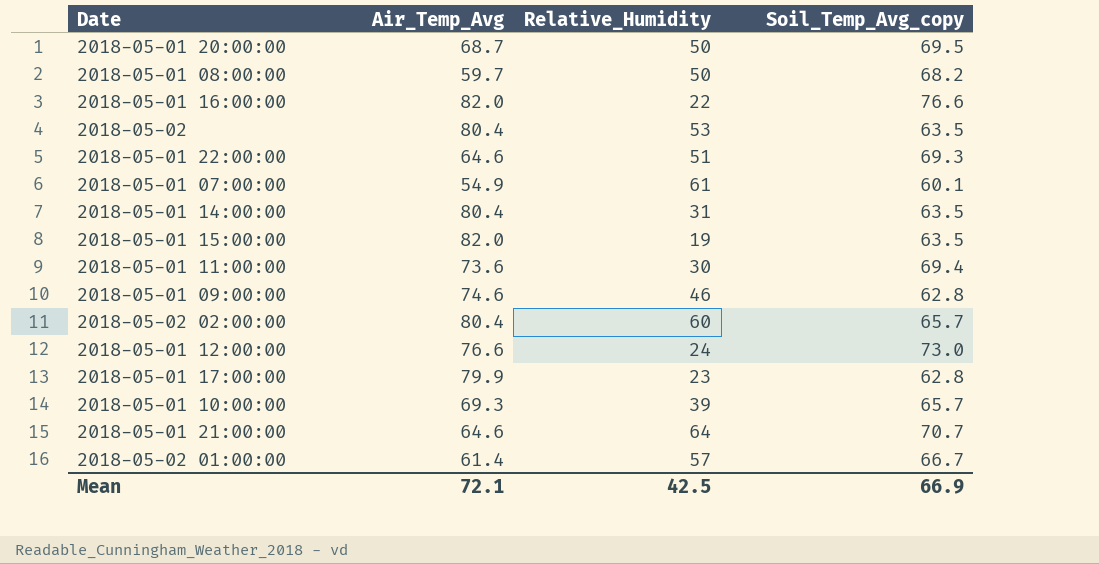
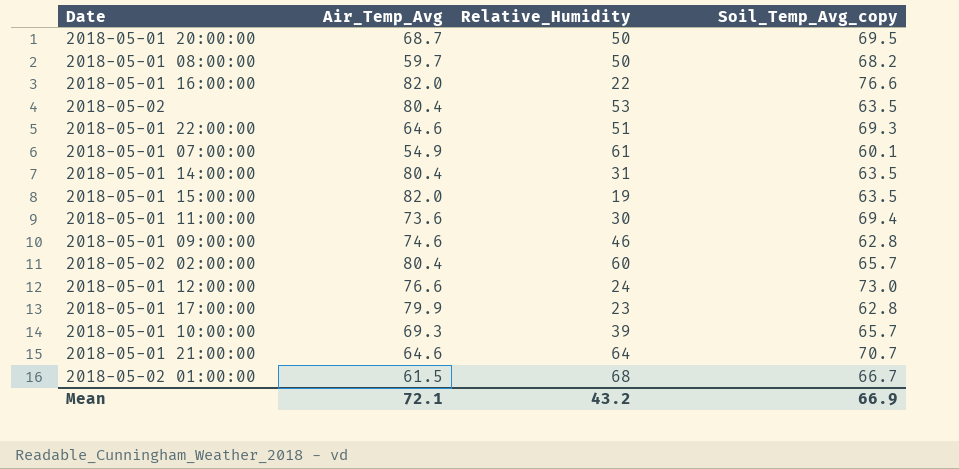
2018-05-02 01:00:00 | Air_Temp_Avg: 61.4 -> 61.5
2018-05-02 01:00:00 | Relative_Humidity: 57 -> 68
Mean | Relative_Humidity: 42.5 -> 43.2

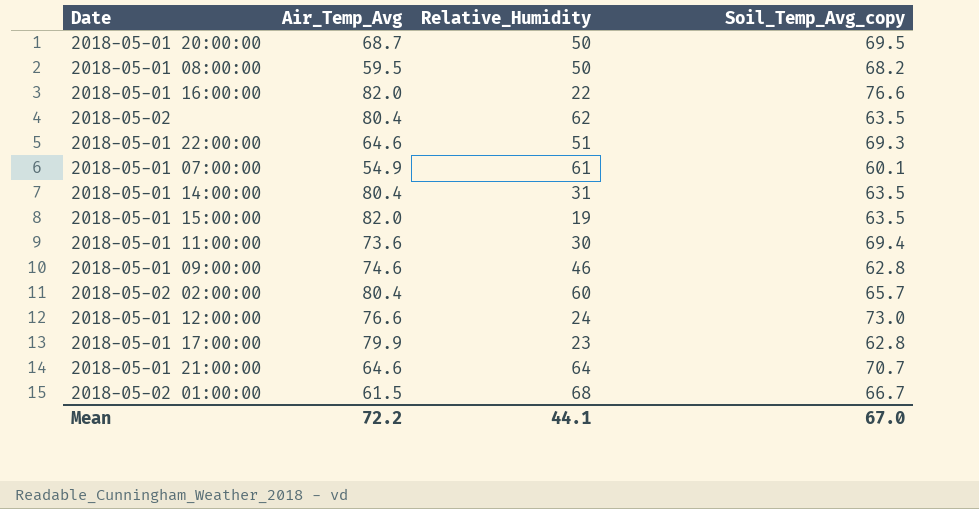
row 2018-05-01 10:00:00: 69.3 | 39 | 65.7 -> none
2018-05-01 08:00:00 | Air_Temp_Avg: 59.7 -> 59.5
2018-05-02 | Relative_Humidity: 53 -> 62
Mean | Air_Temp_Avg: 72.1 -> 72.2
Mean | Relative_Humidity: 43.2 -> 44.1
Mean | Soil_Temp_Avg_copy: 66.9 -> 67.0

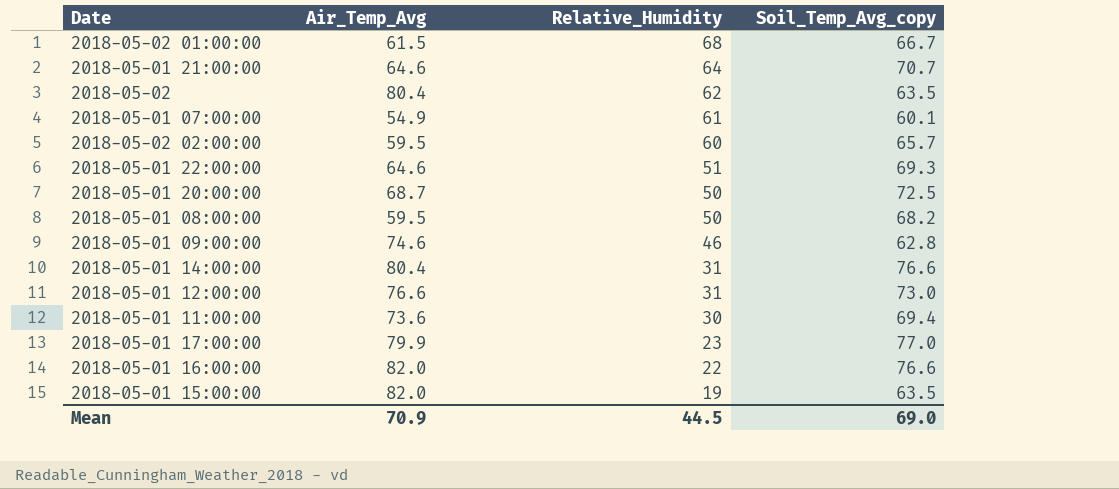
row order: none -> Relative_Humidity descending
2018-05-02 02:00:00 | Air_Temp_Avg: 80.4 -> 59.5
2018-05-01 20:00:00 | Soil_Temp_Avg_copy: 69.5 -> 72.5
2018-05-01 14:00:00 | Soil_Temp_Avg_copy: 63.5 -> 76.6
2018-05-01 12:00:00 | Relative_Humidity: 24 -> 31
2018-05-01 17:00:00 | Soil_Temp_Avg_copy: 62.8 -> 77.0
Mean | Air_Temp_Avg: 72.2 -> 70.9
Mean | Relative_Humidity: 44.1 -> 44.5
Mean | Soil_Temp_Avg_copy: 67.0 -> 69.0

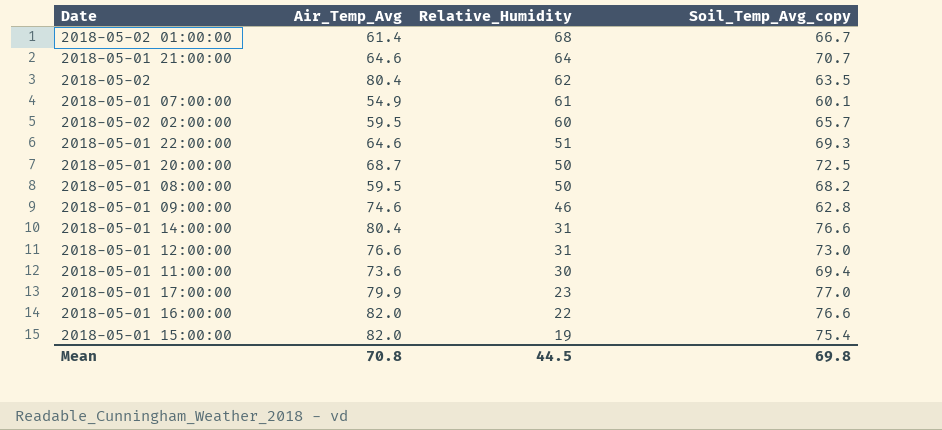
2018-05-02 01:00:00 | Air_Temp_Avg: 61.5 -> 61.4
2018-05-01 15:00:00 | Soil_Temp_Avg_copy: 63.5 -> 75.4
Mean | Air_Temp_Avg: 70.9 -> 70.8
Mean | Soil_Temp_Avg_copy: 69.0 -> 69.8

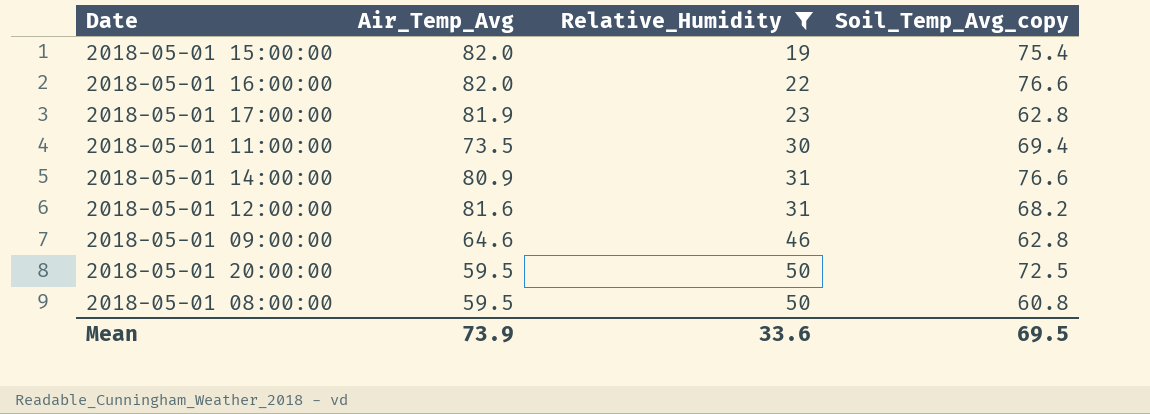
filter: none -> Relative_Humidity <= 50
row order: Relative_Humidity descending -> Relative_Humidity ascending
2018-05-01 17:00:00 | Air_Temp_Avg: 79.9 -> 81.9
2018-05-01 17:00:00 | Soil_Temp_Avg_copy: 77.0 -> 62.8
2018-05-01 11:00:00 | Air_Temp_Avg: 73.6 -> 73.5
2018-05-01 14:00:00 | Air_Temp_Avg: 80.4 -> 80.9
2018-05-01 12:00:00 | Air_Temp_Avg: 76.6 -> 81.6
2018-05-01 12:00:00 | Soil_Temp_Avg_copy: 73.0 -> 68.2
2018-05-01 09:00:00 | Air_Temp_Avg: 74.6 -> 64.6
2018-05-01 20:00:00 | Air_Temp_Avg: 68.7 -> 59.5
2018-05-01 08:00:00 | Soil_Temp_Avg_copy: 68.2 -> 60.8
Mean | Air_Temp_Avg: 70.8 -> 73.9
Mean | Relative_Humidity: 44.5 -> 33.6
Mean | Soil_Temp_Avg_copy: 69.8 -> 69.5

